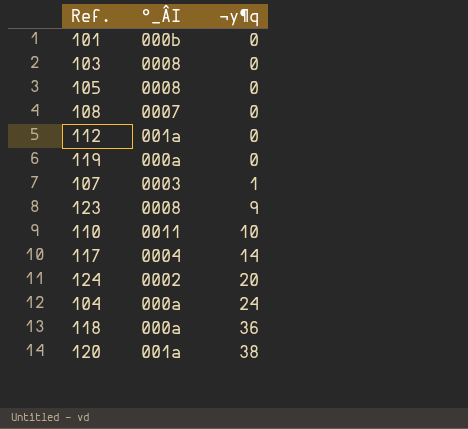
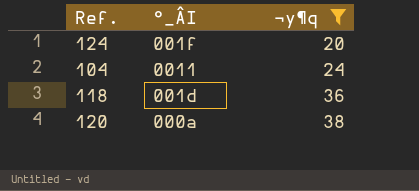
filter: none -> ¬y¶q >= 20
124 | °_ÂI: 0002 -> 001f
104 | °_ÂI: 000a -> 0011
118 | °_ÂI: 000a -> 001d
120 | °_ÂI: 001a -> 000a

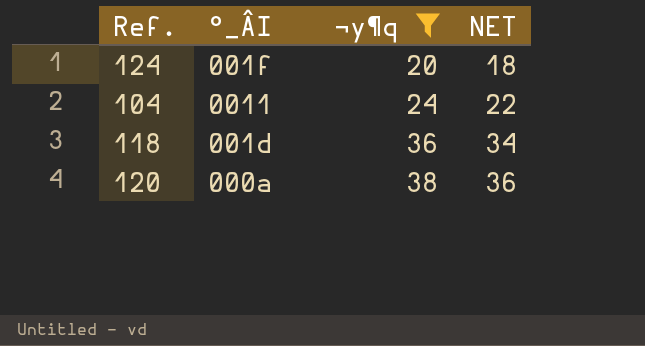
column NET | formula: none -> [¬y¶q] - 2

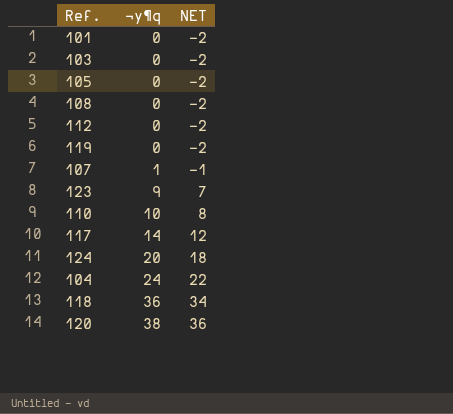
filter: ¬y¶q >= 20 -> none
column °_ÂI | position: 2 -> none

